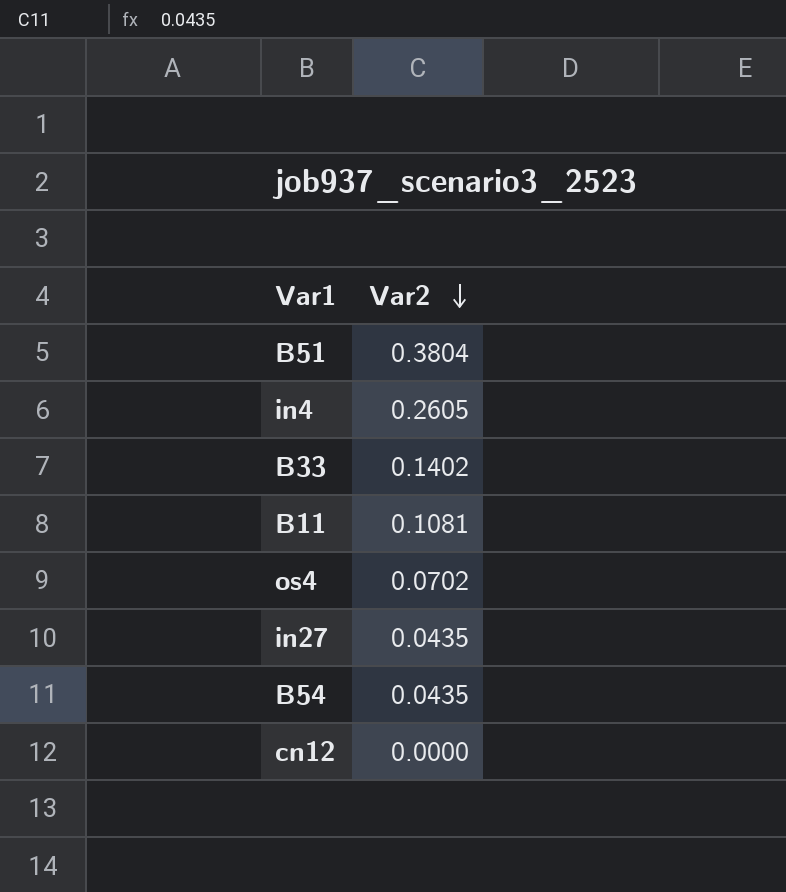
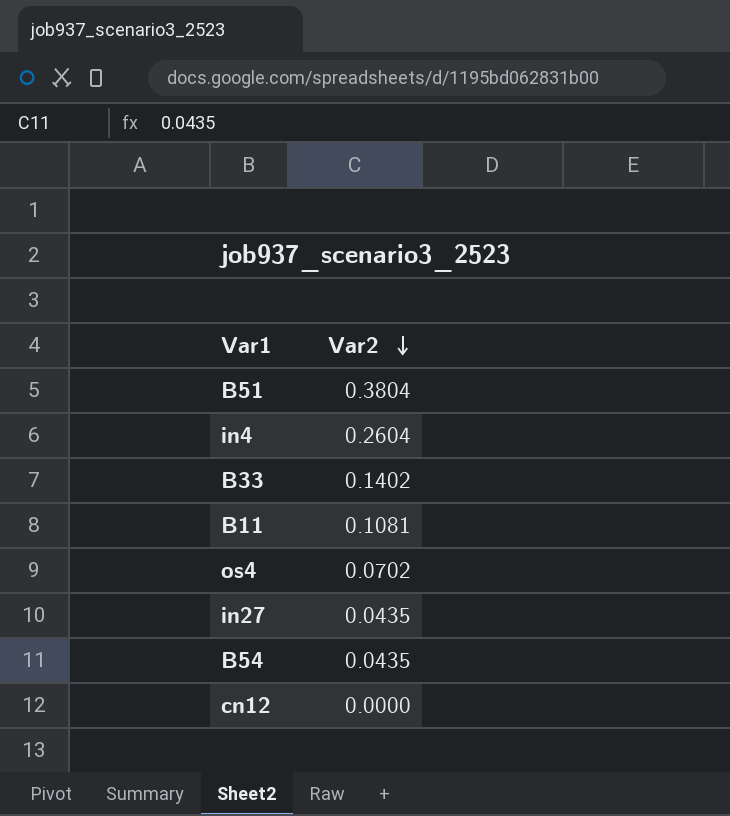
in4 | Var2: 0.2605 -> 0.2604

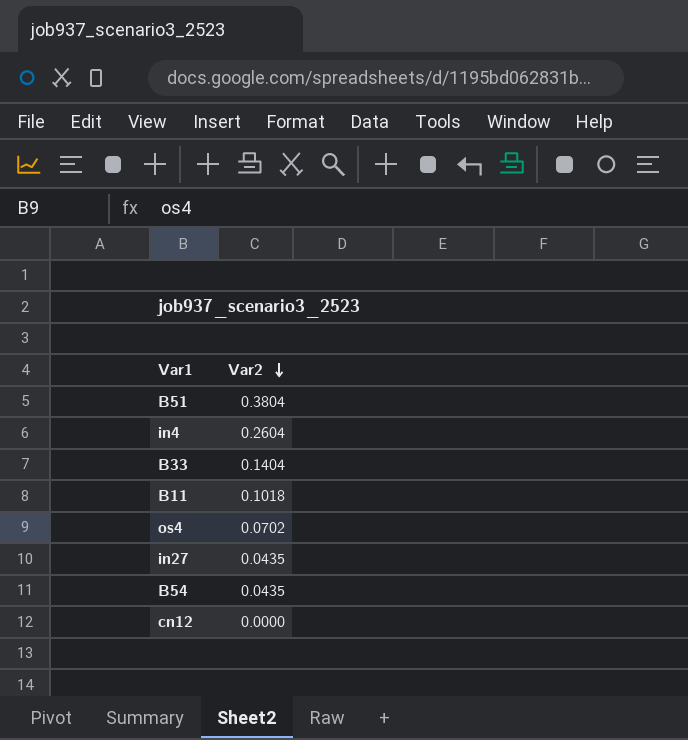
B33 | Var2: 0.1402 -> 0.1404
B11 | Var2: 0.1081 -> 0.1018

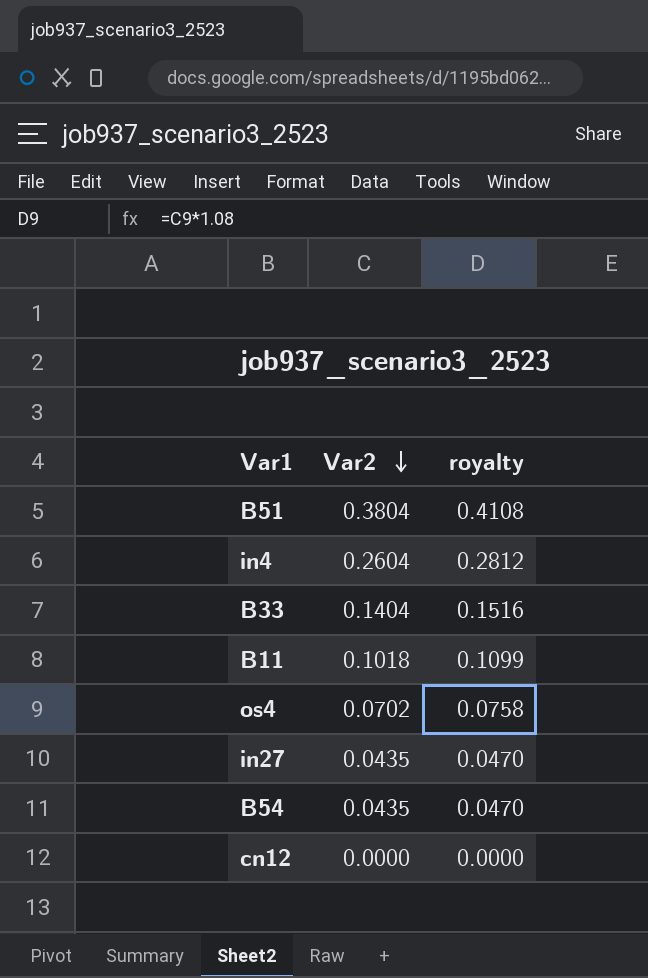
column royalty | formula: none -> [Var2] * 1.08

